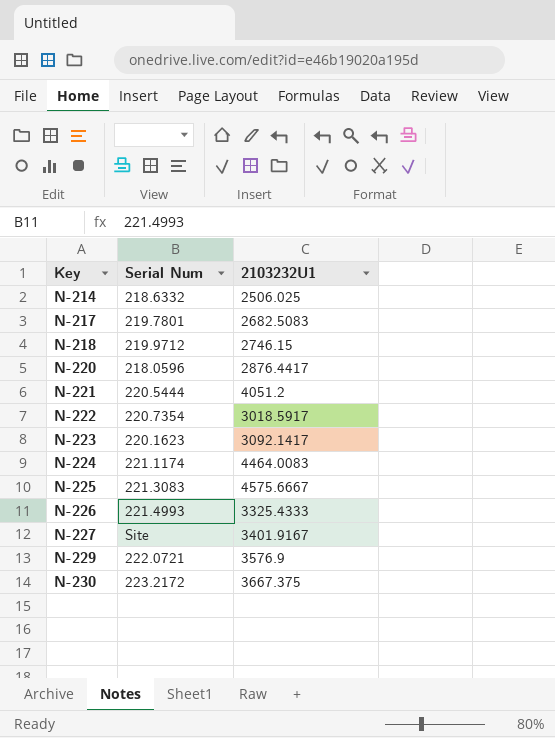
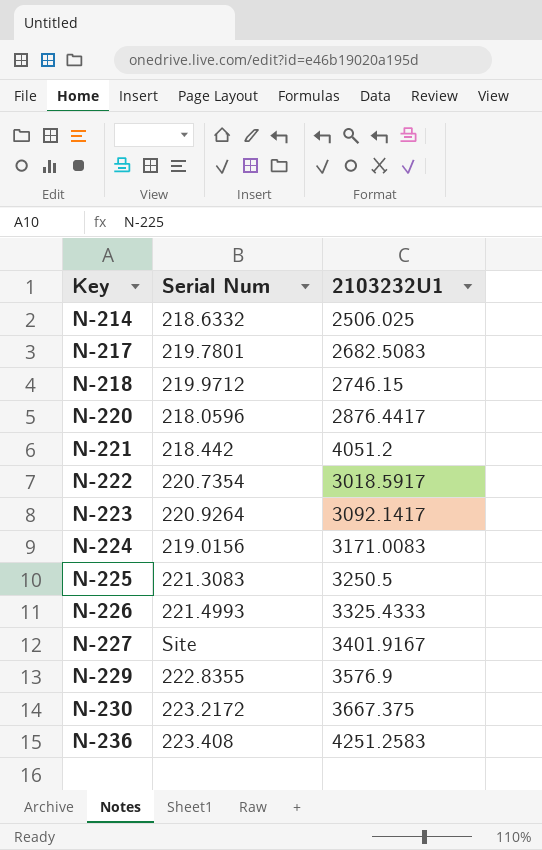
N-221 | Serial Num: 220.5444 -> 218.442
N-223 | Serial Num: 220.1623 -> 220.9264
N-224 | Serial Num: 221.1174 -> 219.0156
N-224 | 2103232U1: 4464.0083 -> 3171.0083
N-225 | 2103232U1: 4575.6667 -> 3250.5
N-229 | Serial Num: 222.0721 -> 222.8355
row N-236: none -> 223.408 | 4251.2583

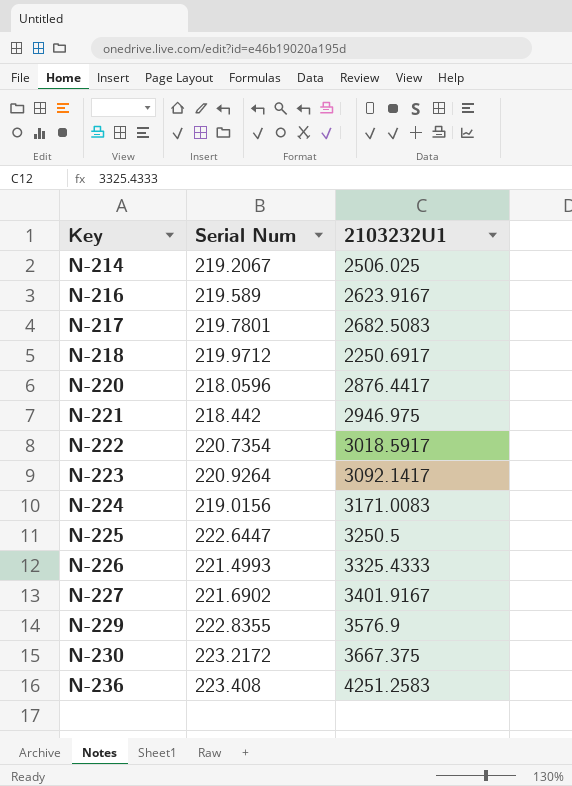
N-214 | Serial Num: 218.6332 -> 219.2067
row N-216: none -> 219.589 | 2623.9167
N-218 | 2103232U1: 2746.15 -> 2250.6917
N-221 | 2103232U1: 4051.2 -> 2946.975
N-225 | Serial Num: 221.3083 -> 222.6447
N-227 | Serial Num: Site -> 221.6902

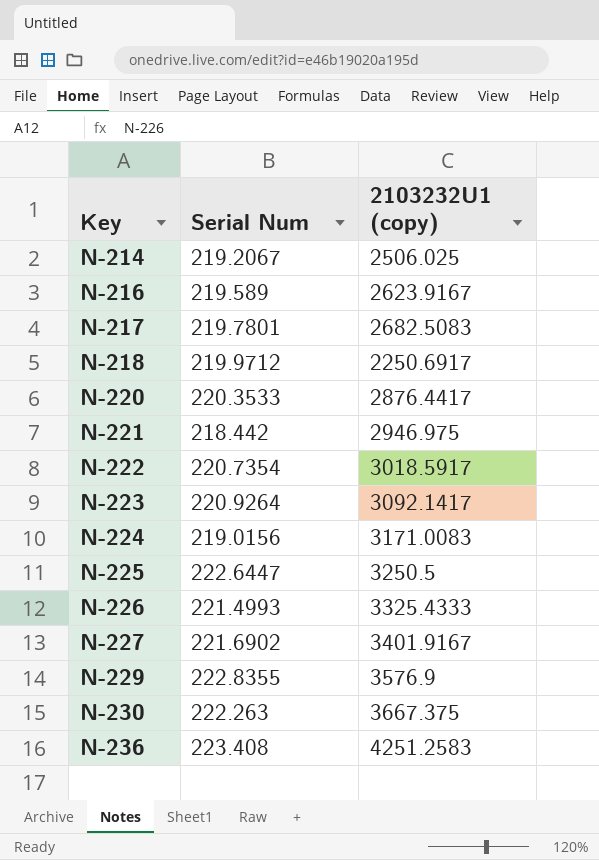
column name: 2103232U1 -> 2103232U1 (copy)
N-220 | Serial Num: 218.0596 -> 220.3533
N-230 | Serial Num: 223.2172 -> 222.263

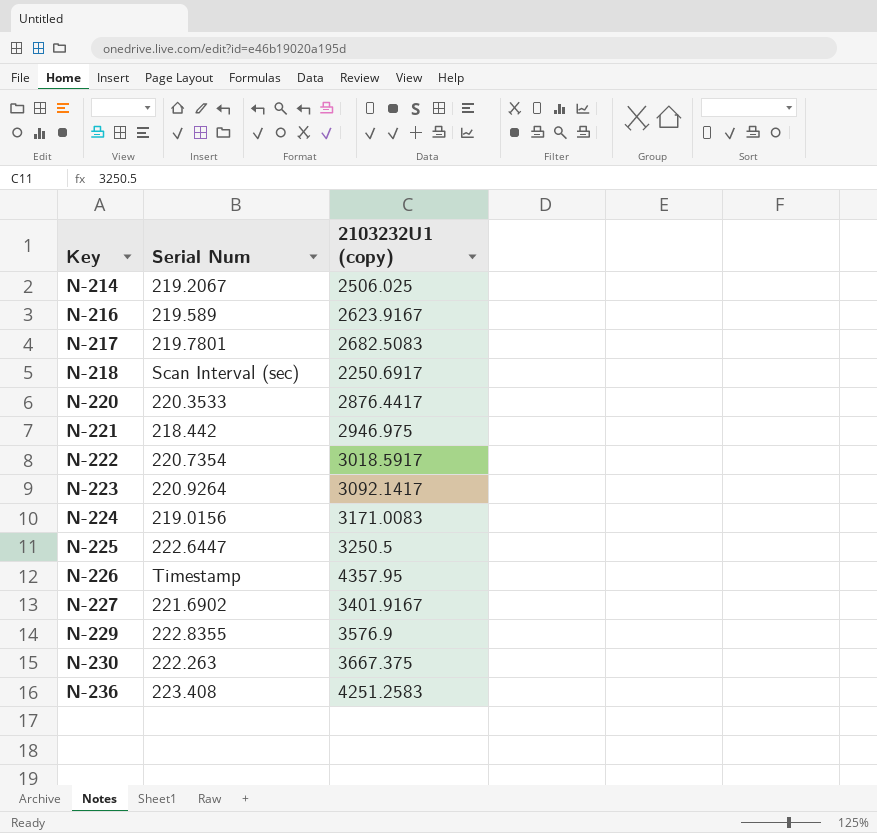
N-218 | Serial Num: 219.9712 -> Scan Interval (sec)
N-226 | Serial Num: 221.4993 -> Timestamp
N-226 | 2103232U1 (copy): 3325.4333 -> 4357.95

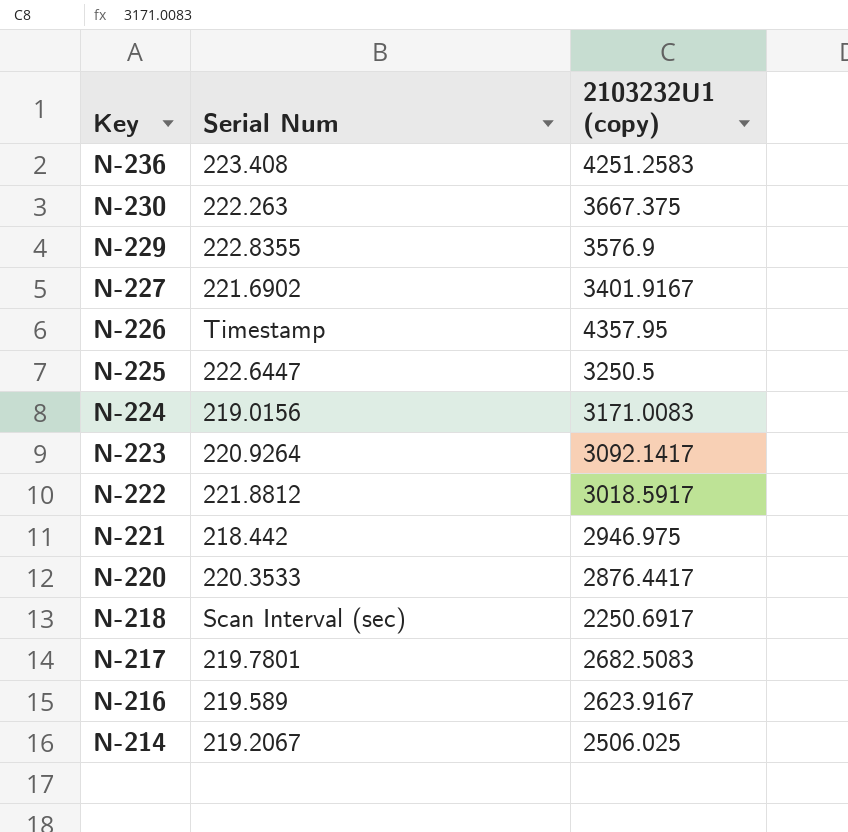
row order: Key ascending -> Key descending
N-222 | Serial Num: 220.7354 -> 221.8812

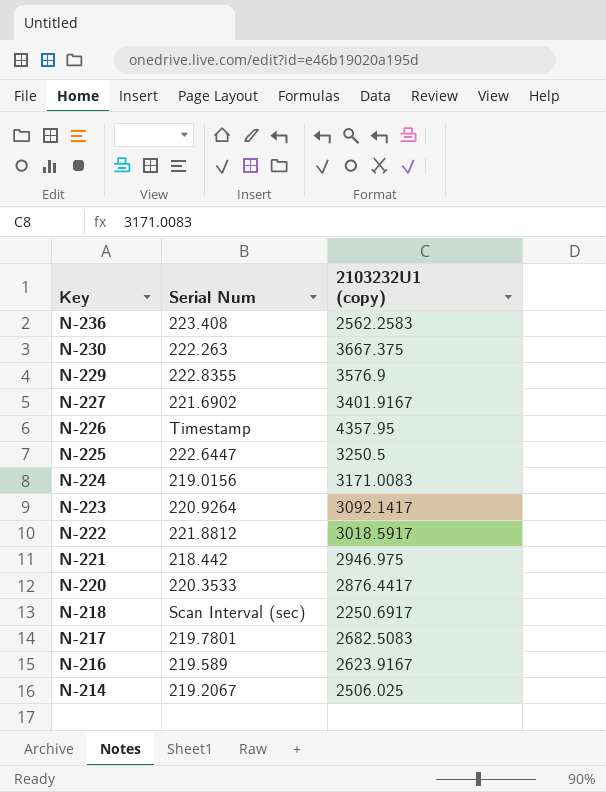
N-236 | 2103232U1 (copy): 4251.2583 -> 2562.2583

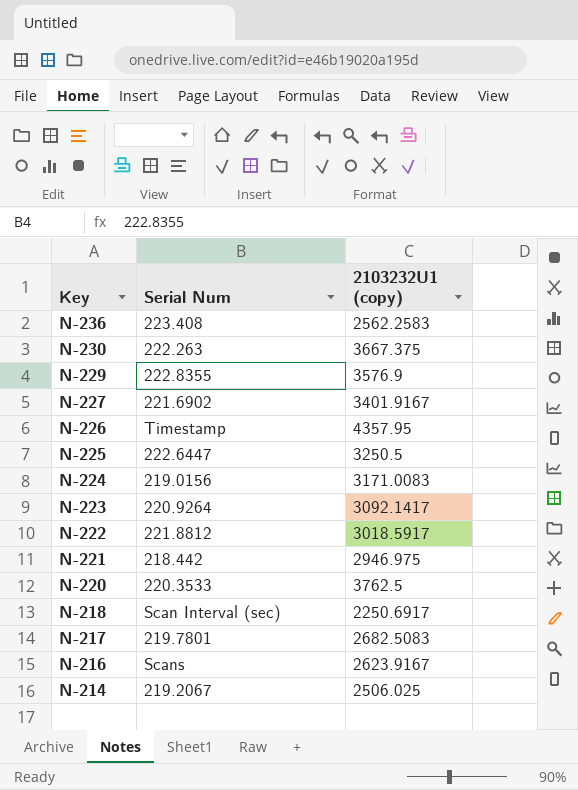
N-220 | 2103232U1 (copy): 2876.4417 -> 3762.5
N-216 | Serial Num: 219.589 -> Scans

